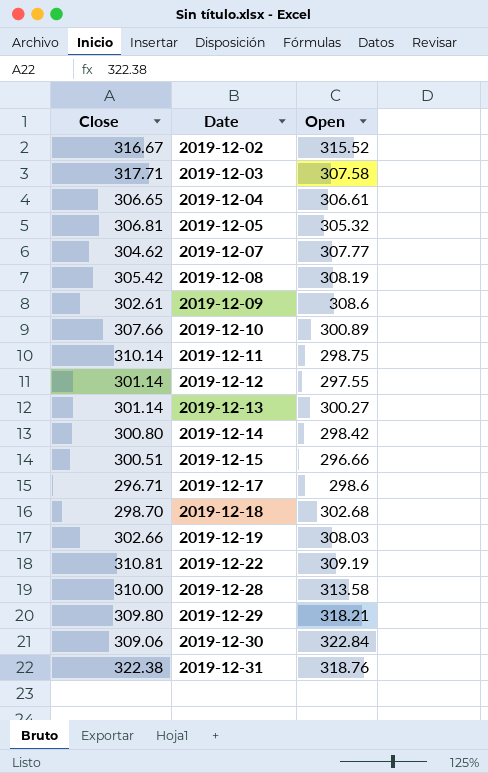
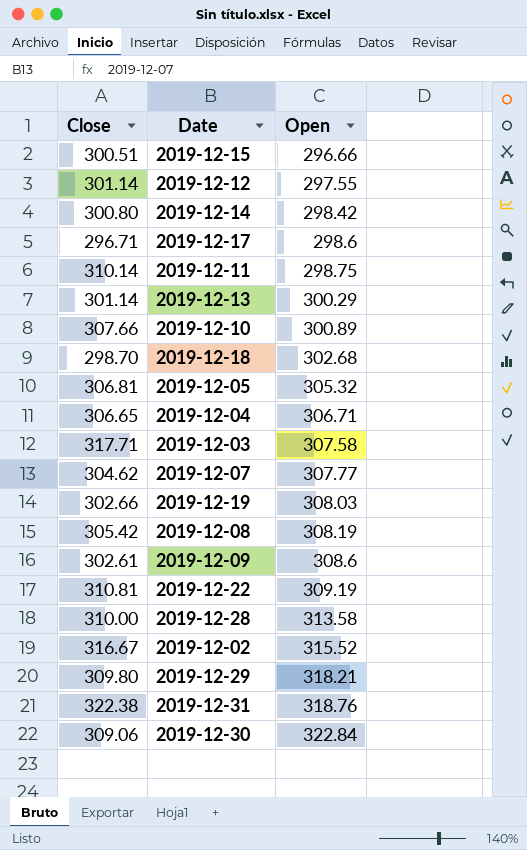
row order: Date ascending -> Open ascending
2019-12-13 | Open: 300.27 -> 300.29
2019-12-04 | Open: 306.61 -> 306.71

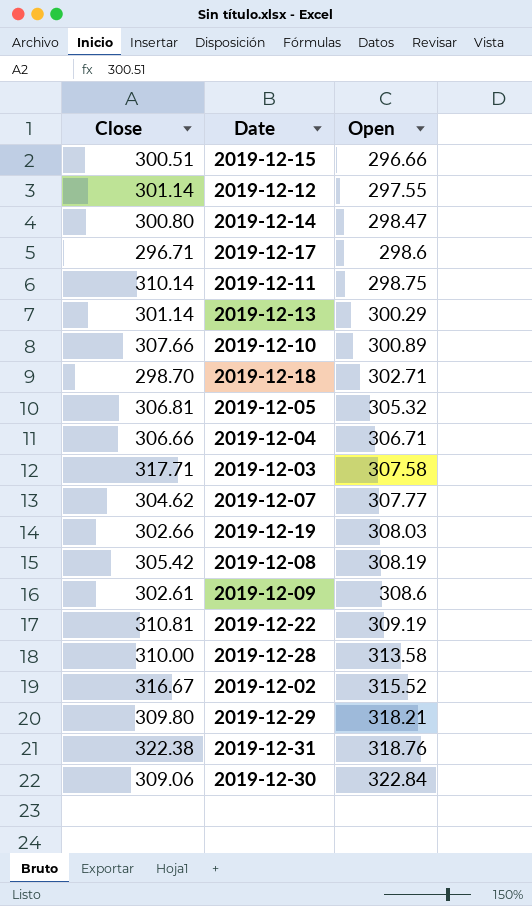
2019-12-14 | Open: 298.42 -> 298.47
2019-12-18 | Open: 302.68 -> 302.71
2019-12-04 | Close: 306.65 -> 306.66

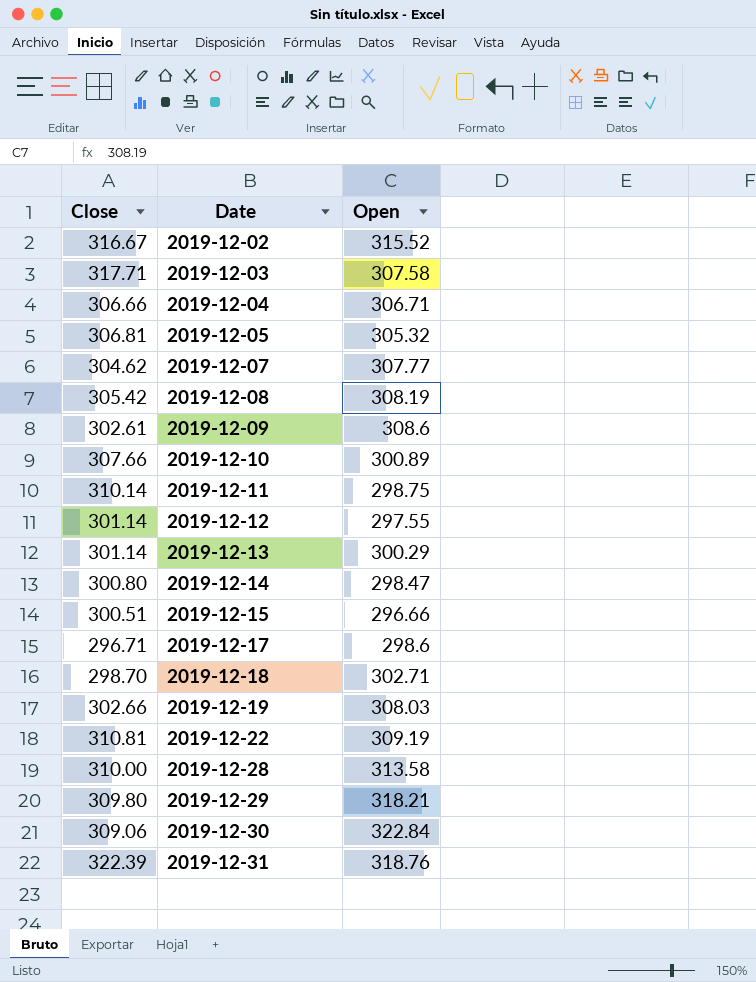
row order: Open ascending -> Date ascending
2019-12-31 | Close: 322.38 -> 322.39

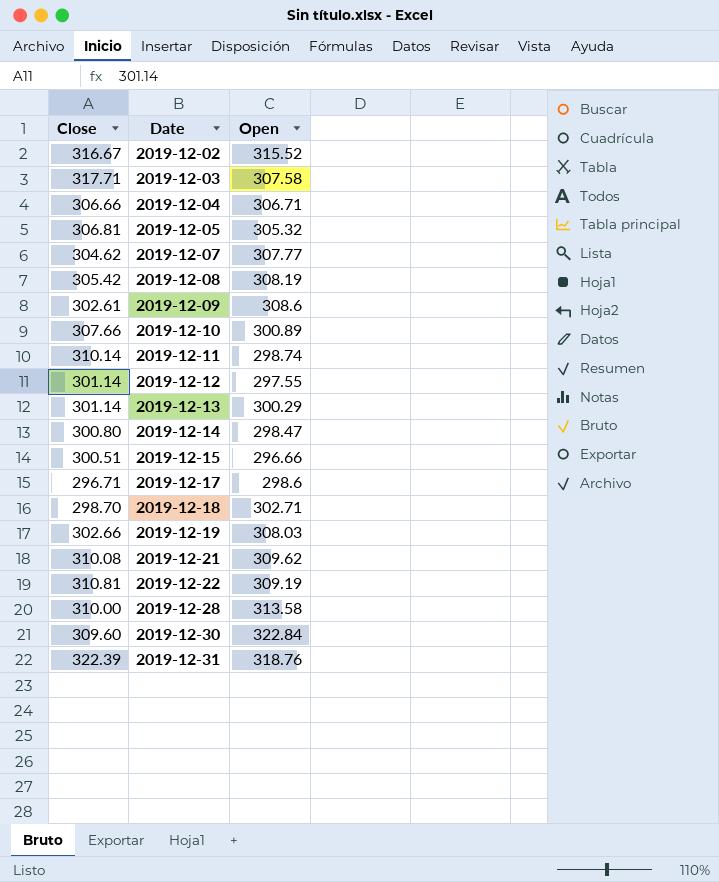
row 2019-12-29: 309.80 | 318.21 -> none
2019-12-11 | Open: 298.75 -> 298.74
row 2019-12-21: none -> 310.08 | 309.62
2019-12-30 | Close: 309.06 -> 309.60

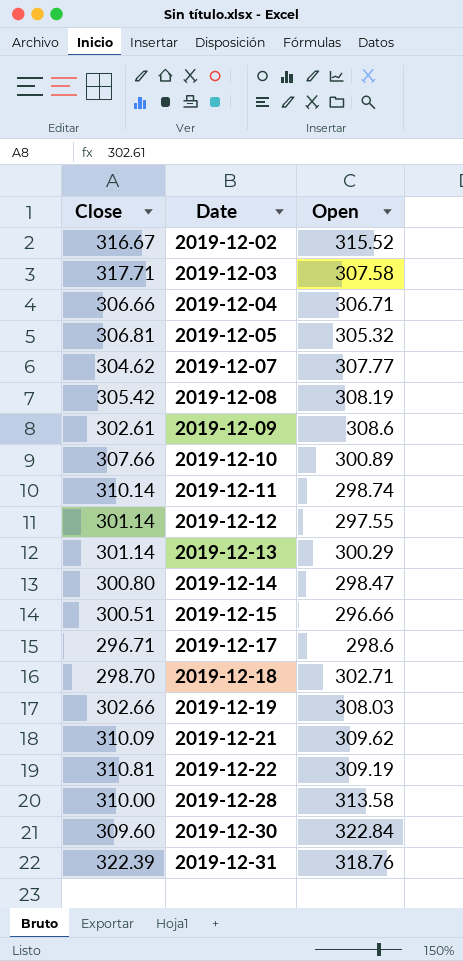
2019-12-21 | Close: 310.08 -> 310.09

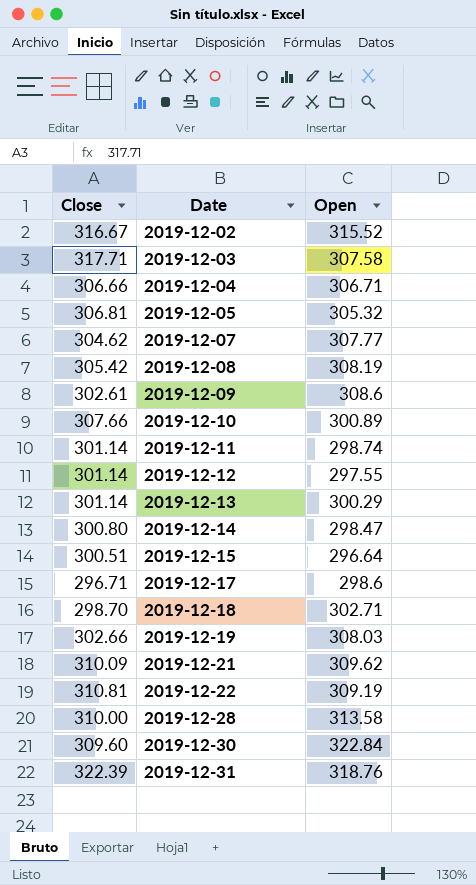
2019-12-11 | Close: 310.14 -> 301.14
2019-12-15 | Open: 296.66 -> 296.64

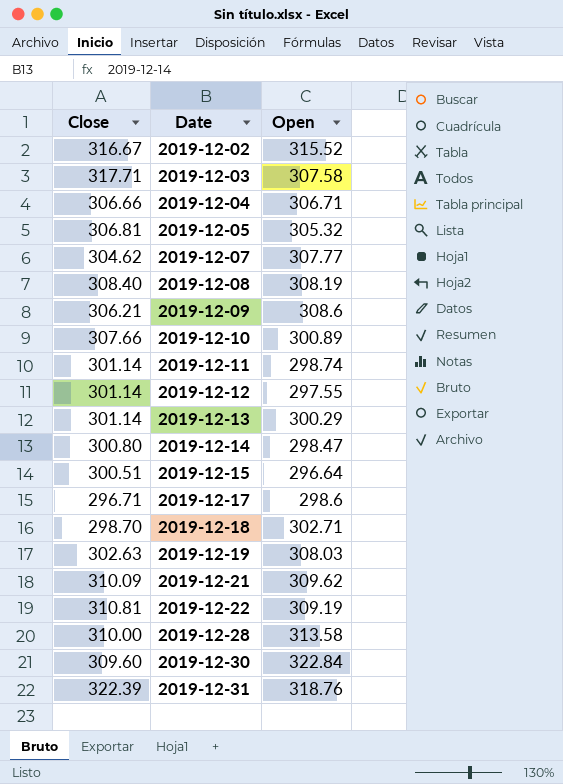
2019-12-08 | Close: 305.42 -> 308.40
2019-12-09 | Close: 302.61 -> 306.21
2019-12-19 | Close: 302.66 -> 302.63

